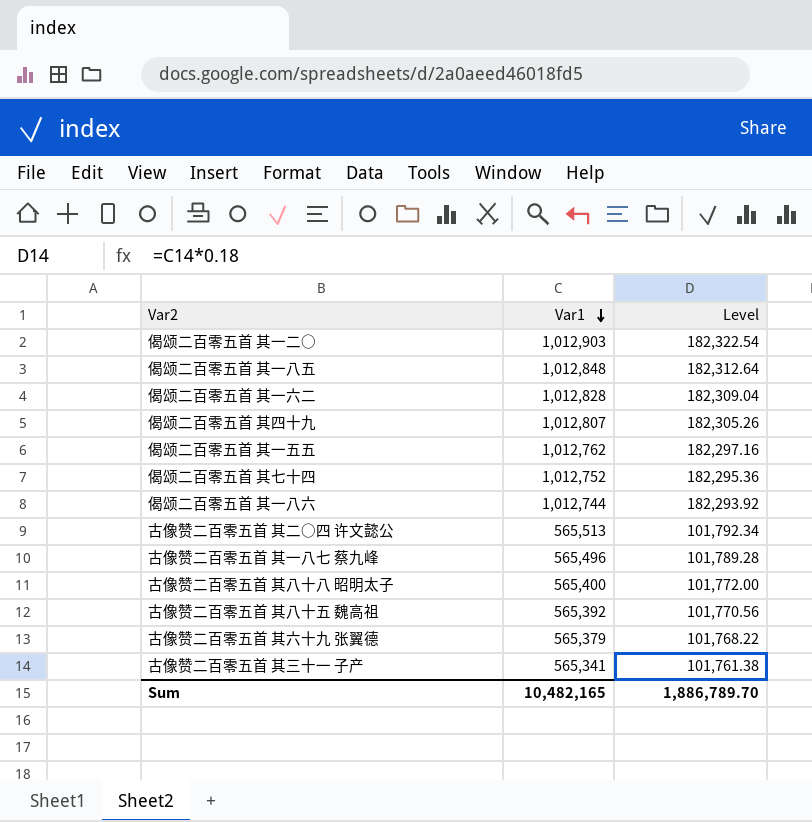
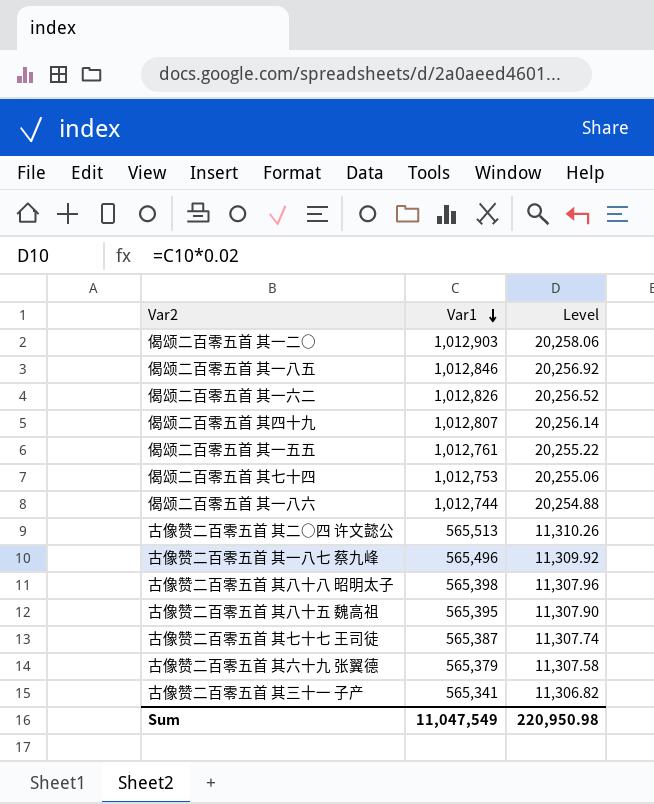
column Level | formula: [Var1] * 0.18 -> [Var1] * 0.02
偈颂二百零五首 其一八五 | Var1: 1,012,848 -> 1,012,846
偈颂二百零五首 其一六二 | Var1: 1,012,828 -> 1,012,826
偈颂二百零五首 其一五五 | Var1: 1,012,762 -> 1,012,761
偈颂二百零五首 其七十四 | Var1: 1,012,752 -> 1,012,753
古像赞二百零五首 其八十八 昭明太子 | Var1: 565,400 -> 565,398
古像赞二百零五首 其八十五 魏高祖 | Var1: 565,392 -> 565,395
row 古像赞二百零五首 其七十七 王司徒: none -> 565,387 | 11,307.74
Sum | Var1: 10,482,165 -> 11,047,549
Sum | Level: 1,886,789.70 -> 220,950.98

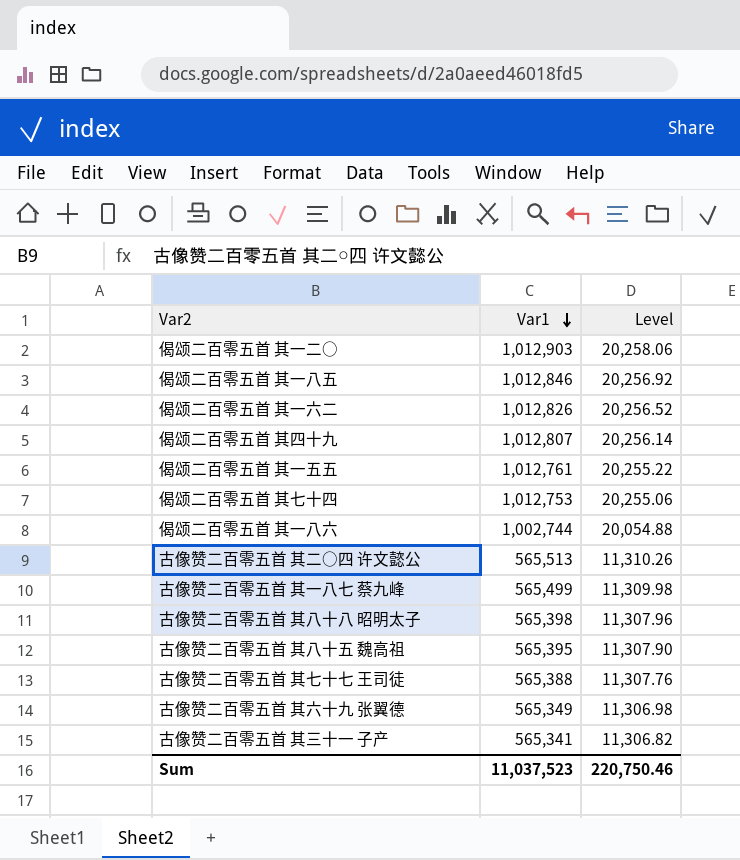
偈颂二百零五首 其一八六 | Var1: 1,012,744 -> 1,002,744
偈颂二百零五首 其一八六 | Level: 20,254.88 -> 20,054.88
古像赞二百零五首 其一八七 蔡九峰 | Var1: 565,496 -> 565,499
古像赞二百零五首 其一八七 蔡九峰 | Level: 11,309.92 -> 11,309.98
古像赞二百零五首 其七十七 王司徒 | Var1: 565,387 -> 565,388
古像赞二百零五首 其七十七 王司徒 | Level: 11,307.74 -> 11,307.76
古像赞二百零五首 其六十九 张翼德 | Var1: 565,379 -> 565,349
古像赞二百零五首 其六十九 张翼德 | Level: 11,307.58 -> 11,306.98
Sum | Var1: 11,047,549 -> 11,037,523
Sum | Level: 220,950.98 -> 220,750.46

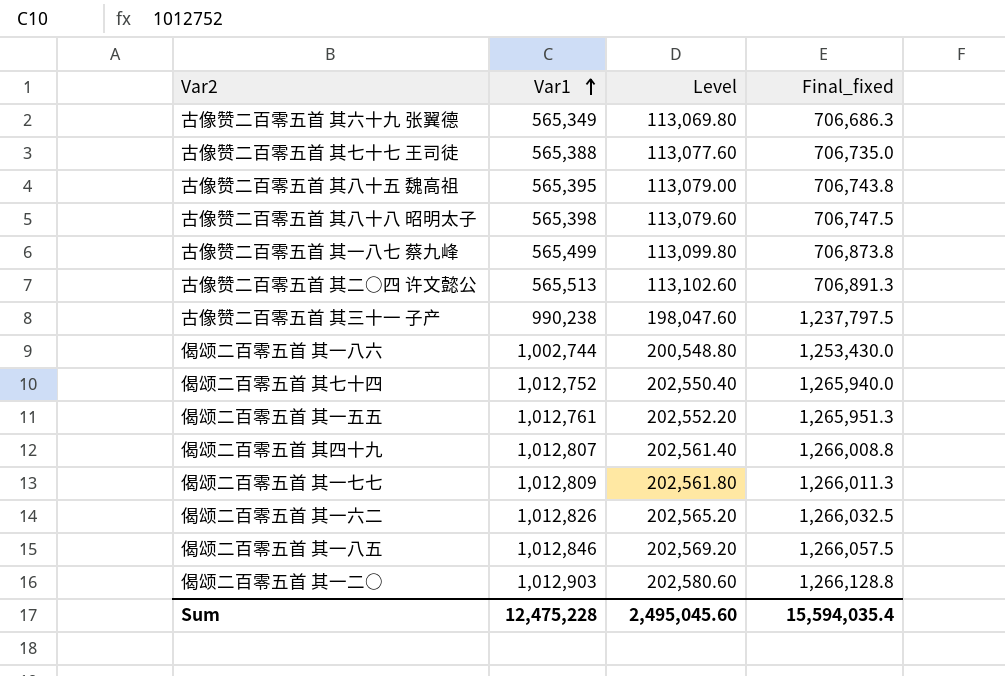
row order: Var1 descending -> Var1 ascending
column Level | formula: [Var1] * 0.02 -> [Var1] * 0.2
column Final_fixed | formula: none -> [Var1] * 1.25
古像赞二百零五首 其三十一 子产 | Var1: 565,341 -> 990,238
偈颂二百零五首 其七十四 | Var1: 1,012,753 -> 1,012,752
row 偈颂二百零五首 其一七七: none -> 1,012,809 | 202,561.80 | 1,266,011.3
Sum | Var1: 11,037,523 -> 12,475,228
Sum | Level: 220,750.46 -> 2,495,045.60

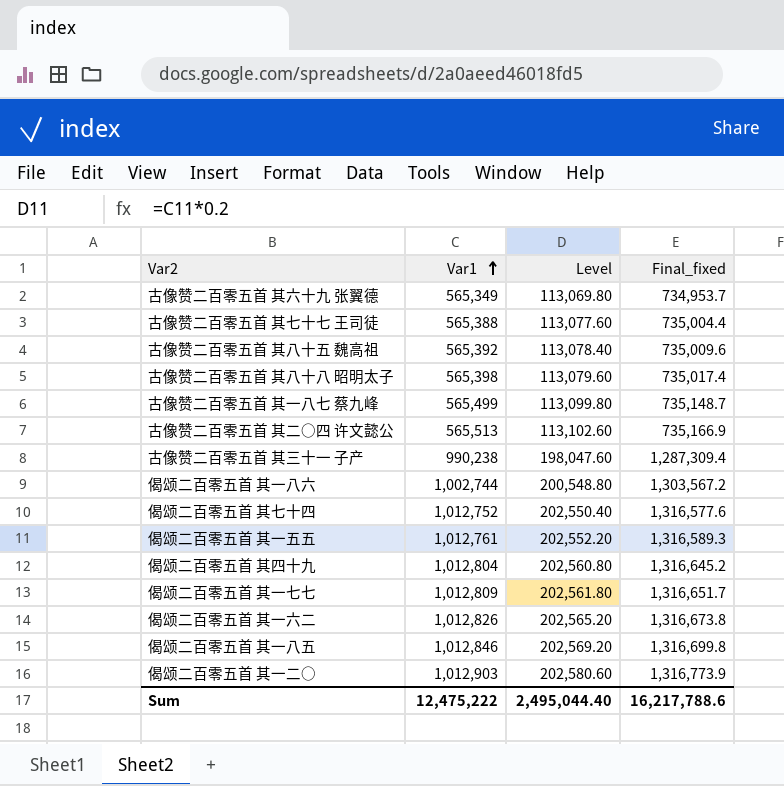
column Final_fixed | formula: [Var1] * 1.25 -> [Var1] * 1.3
古像赞二百零五首 其八十五 魏高祖 | Var1: 565,395 -> 565,392
古像赞二百零五首 其八十五 魏高祖 | Level: 113,079.00 -> 113,078.40
偈颂二百零五首 其四十九 | Var1: 1,012,807 -> 1,012,804
偈颂二百零五首 其四十九 | Level: 202,561.40 -> 202,560.80
Sum | Var1: 12,475,228 -> 12,475,222
Sum | Level: 2,495,045.60 -> 2,495,044.40
Sum | Final_fixed: 15,594,035.4 -> 16,217,788.6

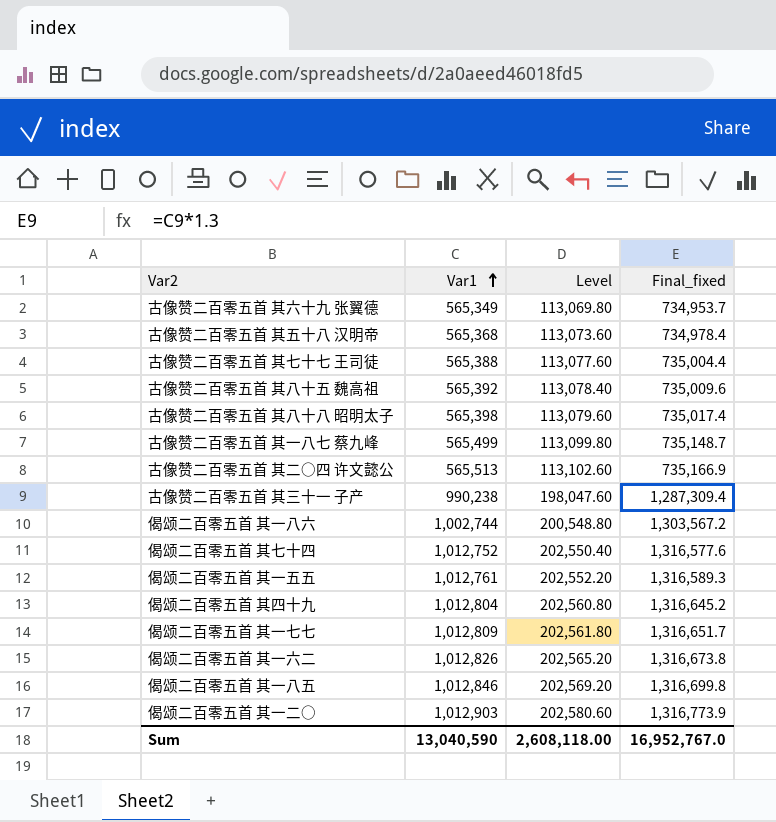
row 古像赞二百零五首 其五十八 汉明帝: none -> 565,368 | 113,073.60 | 734,978.4
Sum | Var1: 12,475,222 -> 13,040,590
Sum | Level: 2,495,044.40 -> 2,608,118.00
Sum | Final_fixed: 16,217,788.6 -> 16,952,767.0

